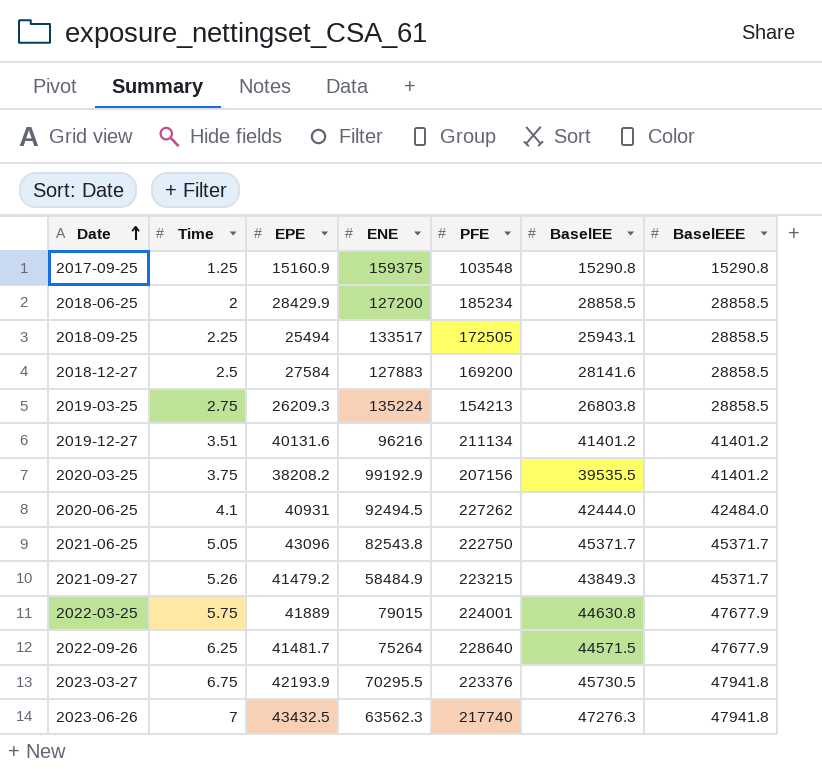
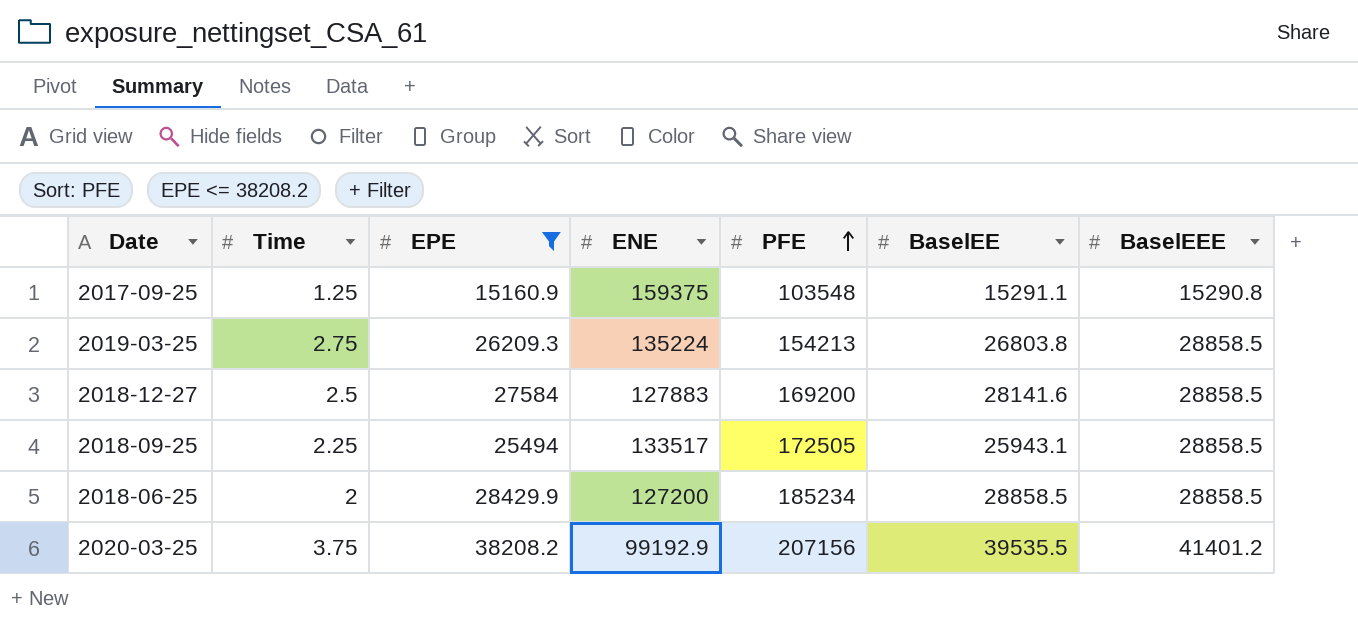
filter: none -> EPE <= 38208.2
row order: Date ascending -> PFE ascending
2017-09-25 | BaselEE: 15290.8 -> 15291.1

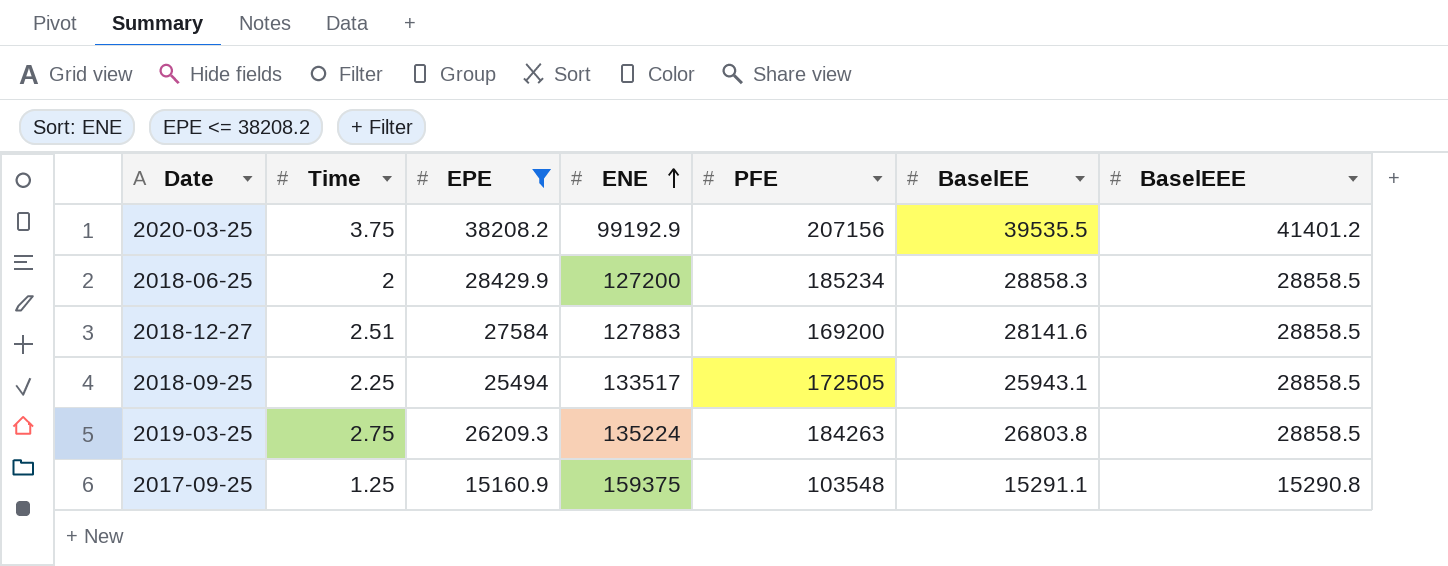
row order: PFE ascending -> ENE ascending
2018-06-25 | BaselEE: 28858.5 -> 28858.3
2018-12-27 | Time: 2.5 -> 2.51
2019-03-25 | PFE: 154213 -> 184263

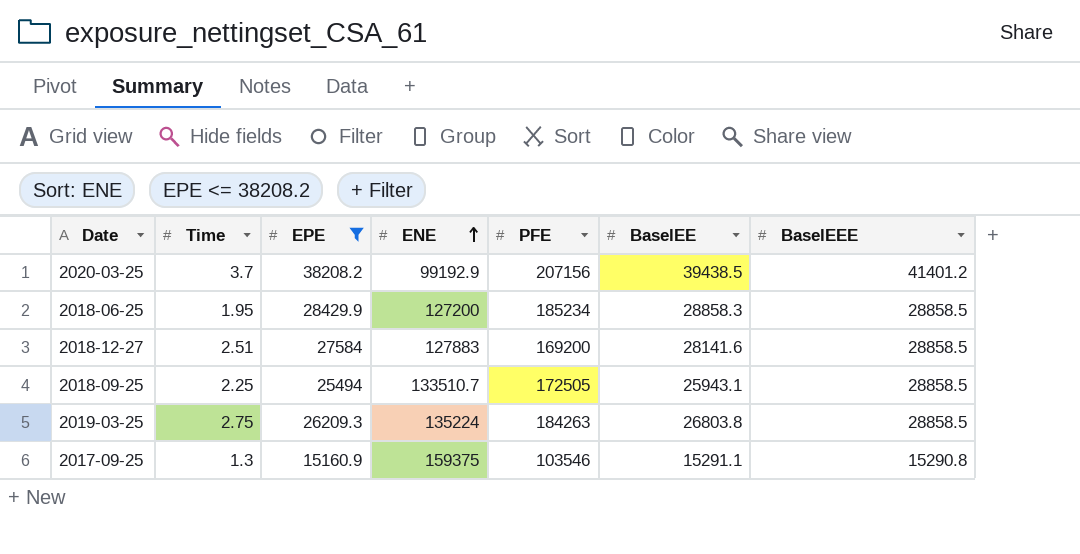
2020-03-25 | Time: 3.75 -> 3.7
2020-03-25 | BaselEE: 39535.5 -> 39438.5
2018-06-25 | Time: 2 -> 1.95
2018-09-25 | ENE: 133517 -> 133510.7
2017-09-25 | Time: 1.25 -> 1.3
2017-09-25 | PFE: 103548 -> 103546

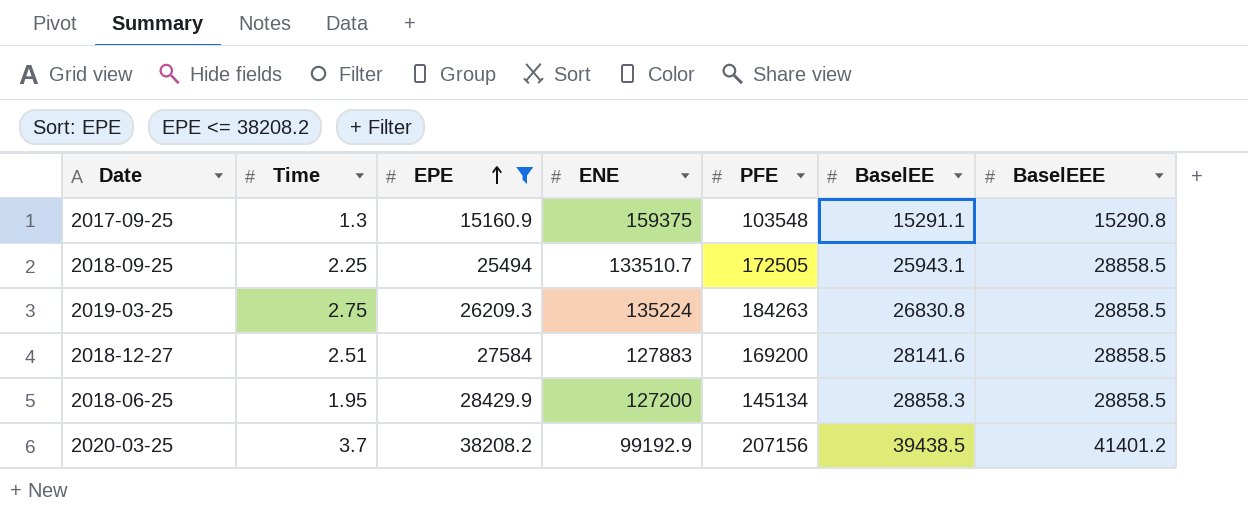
row order: ENE ascending -> EPE ascending
2017-09-25 | PFE: 103546 -> 103548
2019-03-25 | BaselEE: 26803.8 -> 26830.8
2018-06-25 | PFE: 185234 -> 145134

